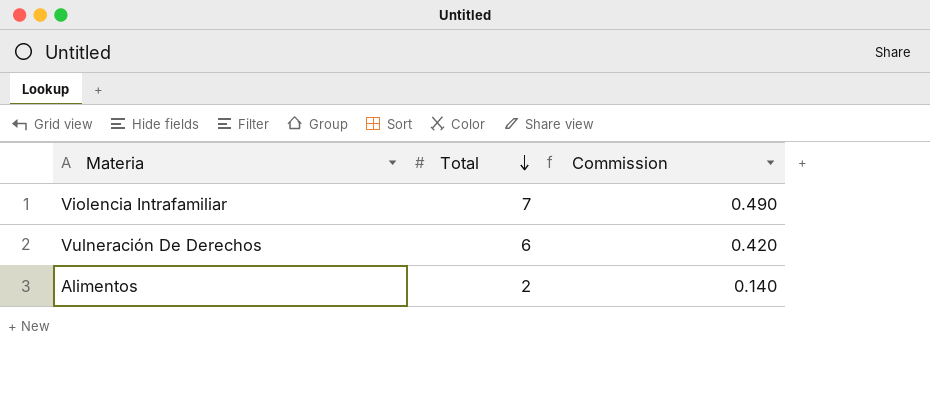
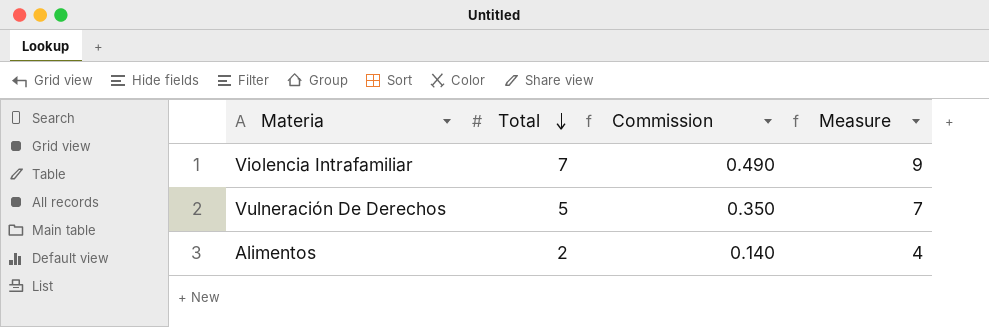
column Measure | formula: none -> [Total] + 2
Vulneración De Derechos | Total: 6 -> 5
Vulneración De Derechos | Commission: 0.420 -> 0.350

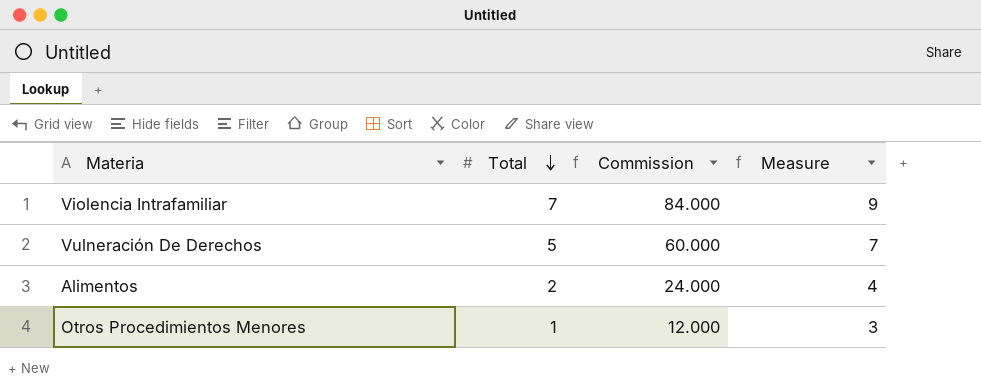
column Commission | formula: [Total] * 0.07 -> [Total] * 12
row Otros Procedimientos Menores: none -> 1 | 12.000 | 3

